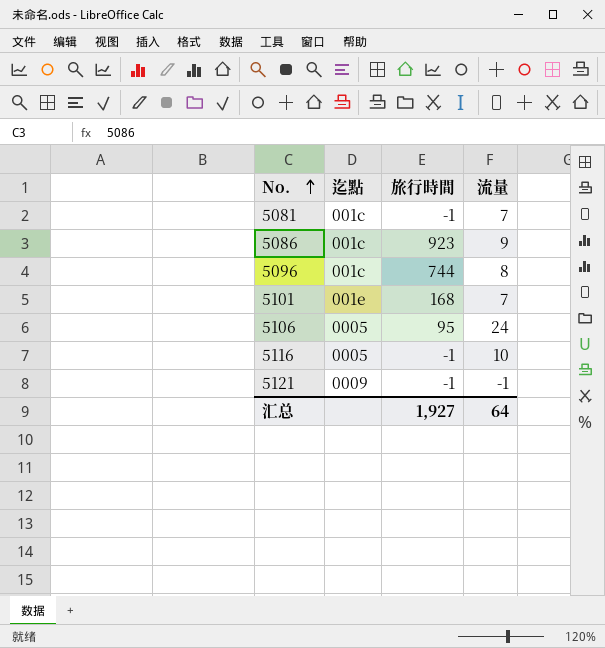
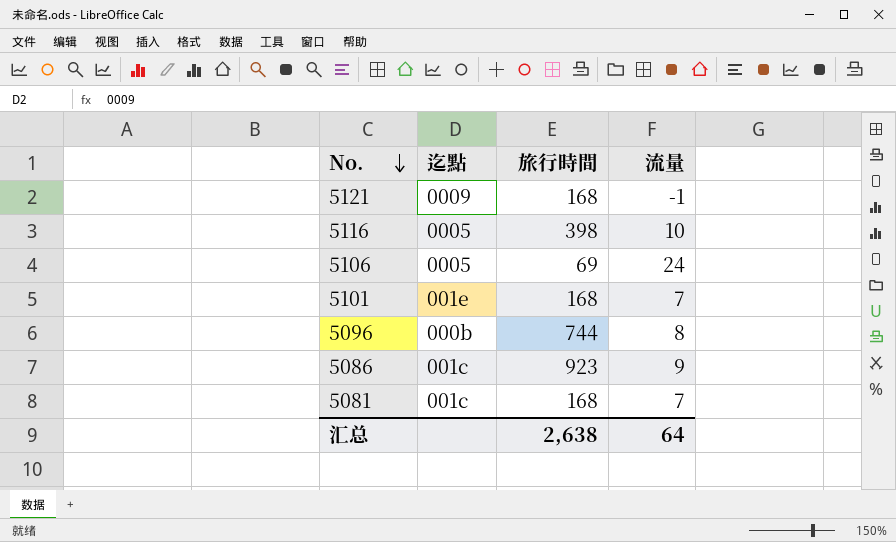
row order: No. ascending -> No. descending
5121 | 旅行時間: -1 -> 168
5116 | 旅行時間: -1 -> 398
5106 | 旅行時間: 95 -> 69
5096 | 迄點: 001c -> 000b
5081 | 旅行時間: -1 -> 168
汇总 | 旅行時間: 1,927 -> 2,638

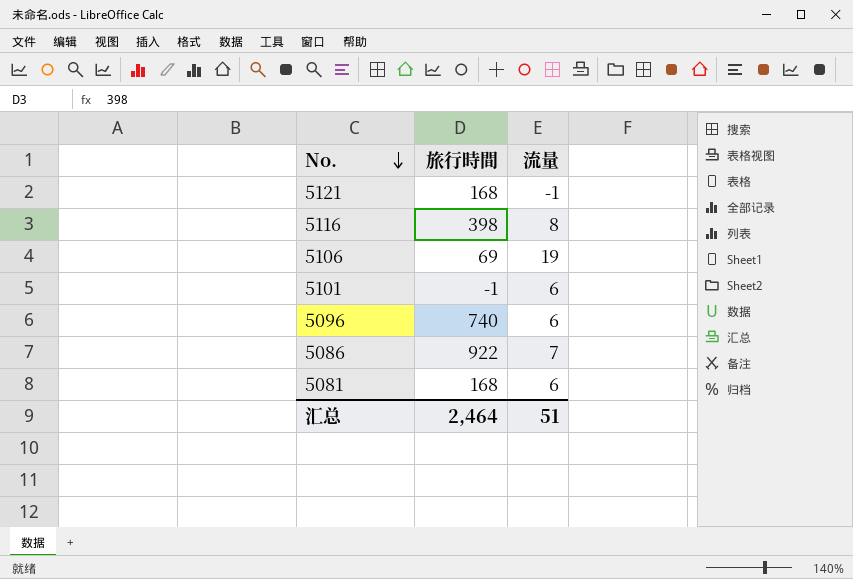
column 迄點 | position: 2 -> none
5116 | 流量: 10 -> 8
5106 | 流量: 24 -> 19
5101 | 旅行時間: 168 -> -1
5101 | 流量: 7 -> 6
5096 | 旅行時間: 744 -> 740
5096 | 流量: 8 -> 6
5086 | 旅行時間: 923 -> 922
5086 | 流量: 9 -> 7
5081 | 流量: 7 -> 6
汇总 | 旅行時間: 2,638 -> 2,464
汇总 | 流量: 64 -> 51

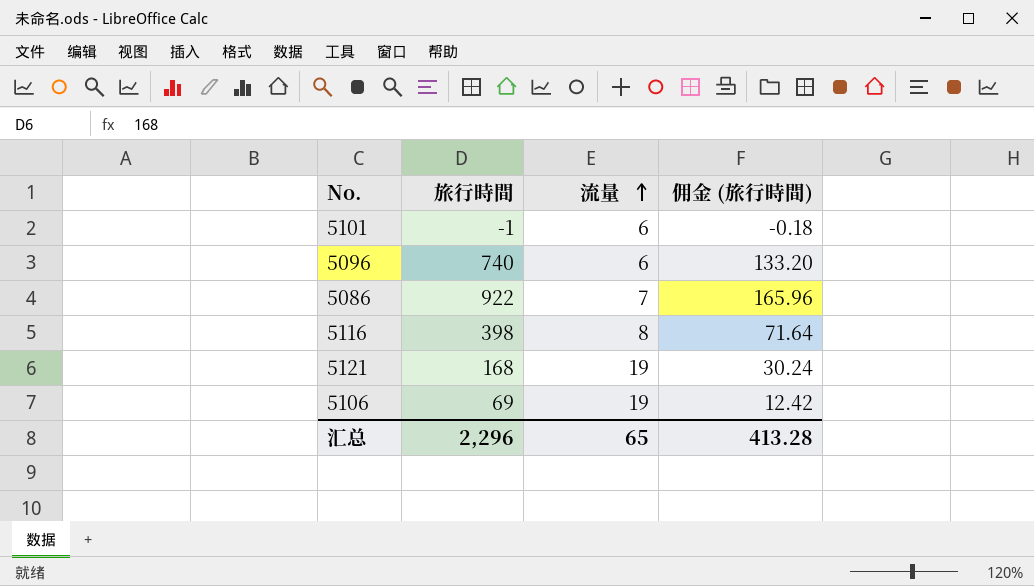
row order: No. descending -> 流量 ascending
column 佣金 (旅行時間) | formula: none -> [旅行時間] * 0.18
row 5081: 168 | 6 -> none
5121 | 流量: -1 -> 19
汇总 | 旅行時間: 2,464 -> 2,296
汇总 | 流量: 51 -> 65

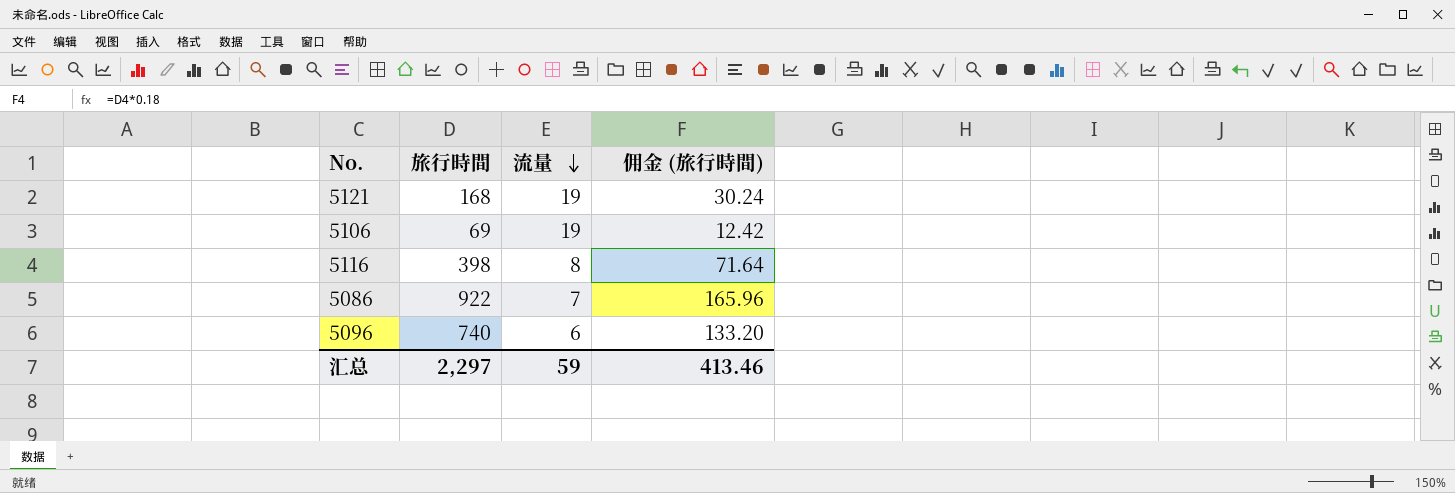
row order: 流量 ascending -> 流量 descending
row 5101: -1 | 6 | -0.18 -> none
汇总 | 旅行時間: 2,296 -> 2,297
汇总 | 流量: 65 -> 59
汇总 | 佣金 (旅行時間): 413.28 -> 413.46

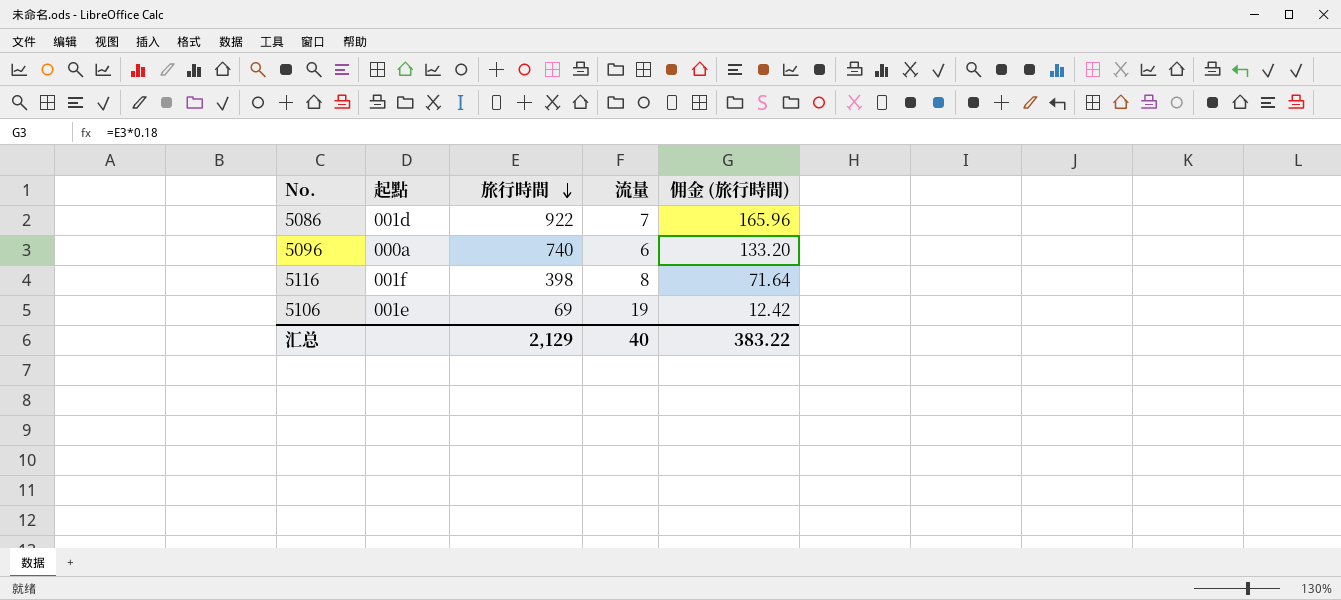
row order: 流量 descending -> 旅行時間 descending
column 起點 | position: none -> 2
row 5121: 168 | 19 | 30.24 -> none
汇总 | 旅行時間: 2,297 -> 2,129
汇总 | 流量: 59 -> 40
汇总 | 佣金 (旅行時間): 413.46 -> 383.22

